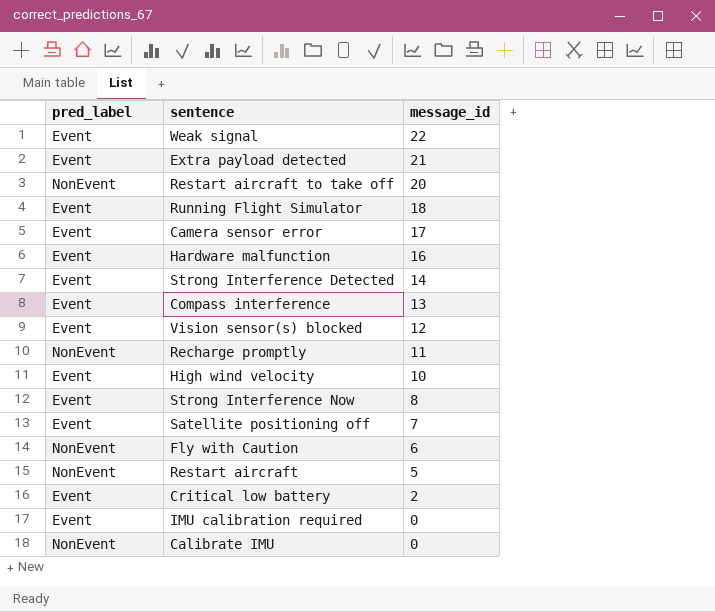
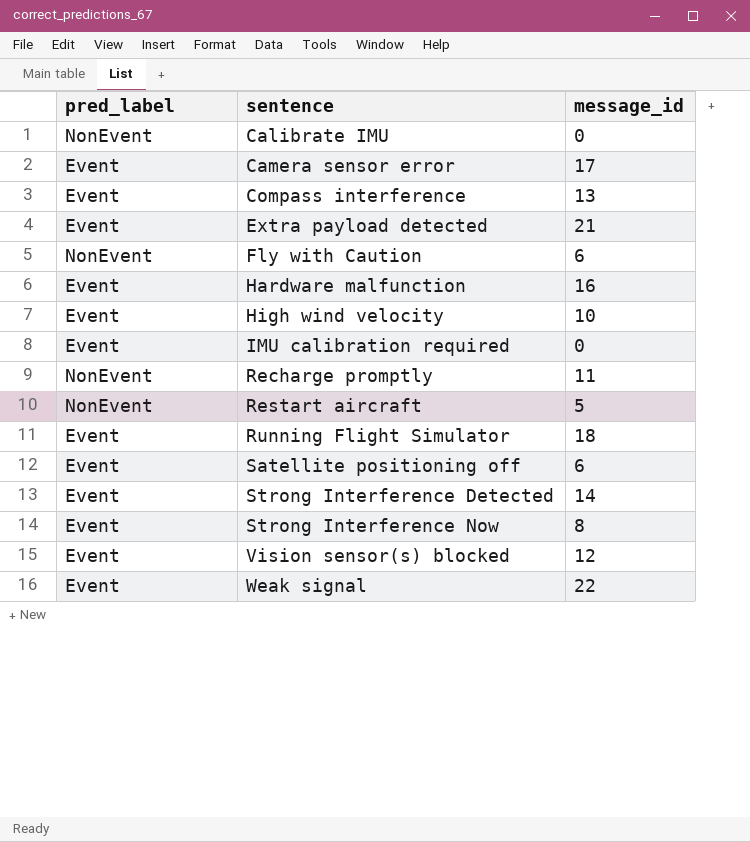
row order: message_id descending -> sentence ascending
row Restart aircraft to take off: NonEvent | 20 -> none
row Critical low battery: Event | 2 -> none
Satellite positioning off | message_id: 7 -> 6

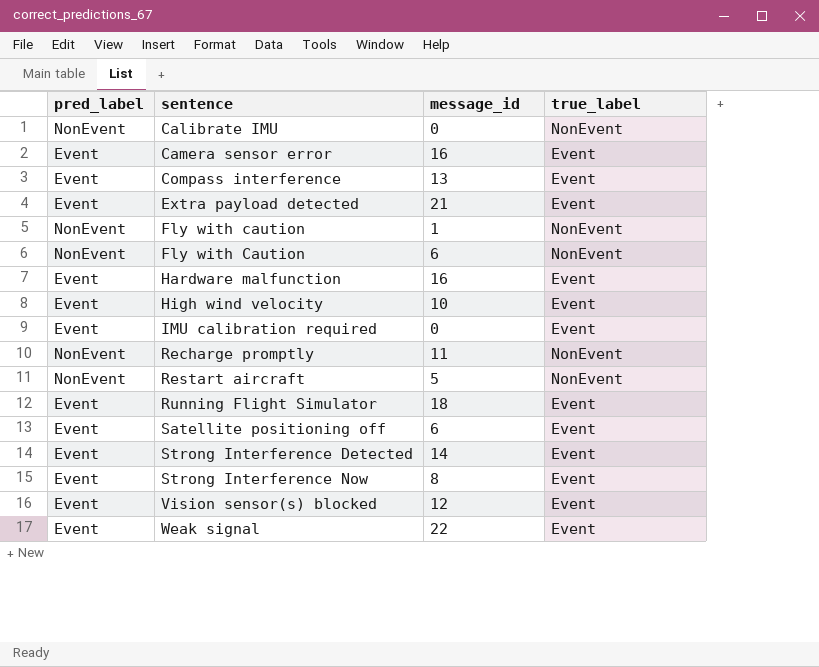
column true_label | position: none -> 4
Camera sensor error | message_id: 17 -> 16
row Fly with caution: none -> NonEvent | 1 | NonEvent

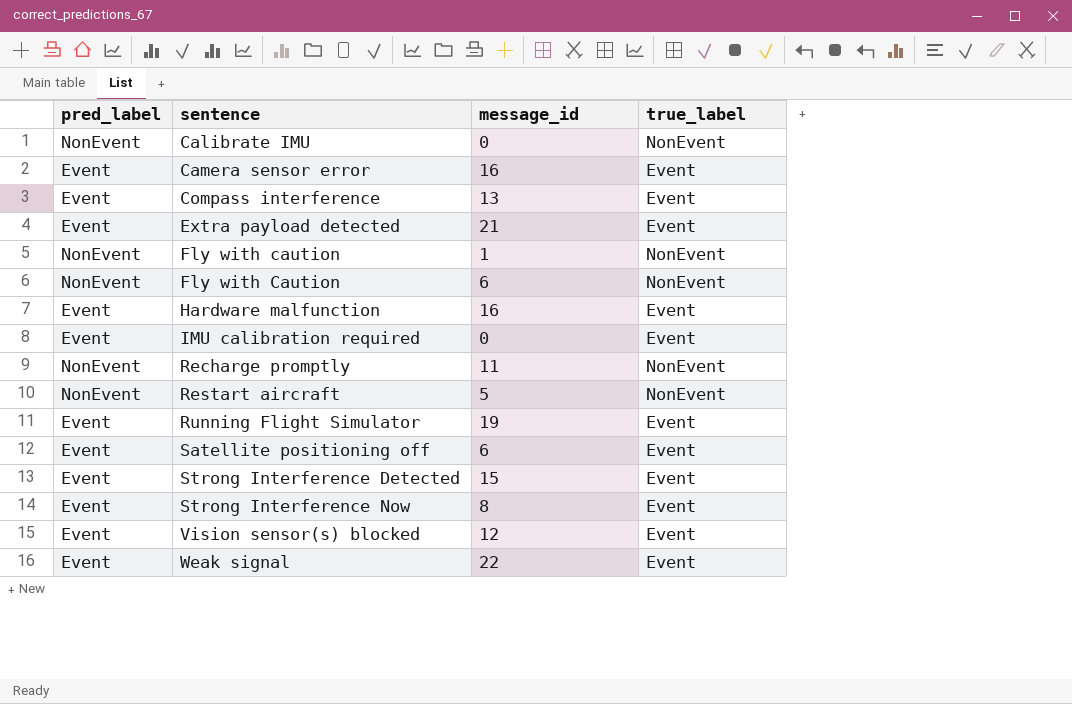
row High wind velocity: Event | 10 | Event -> none
Running Flight Simulator | message_id: 18 -> 19
Strong Interference Detected | message_id: 14 -> 15

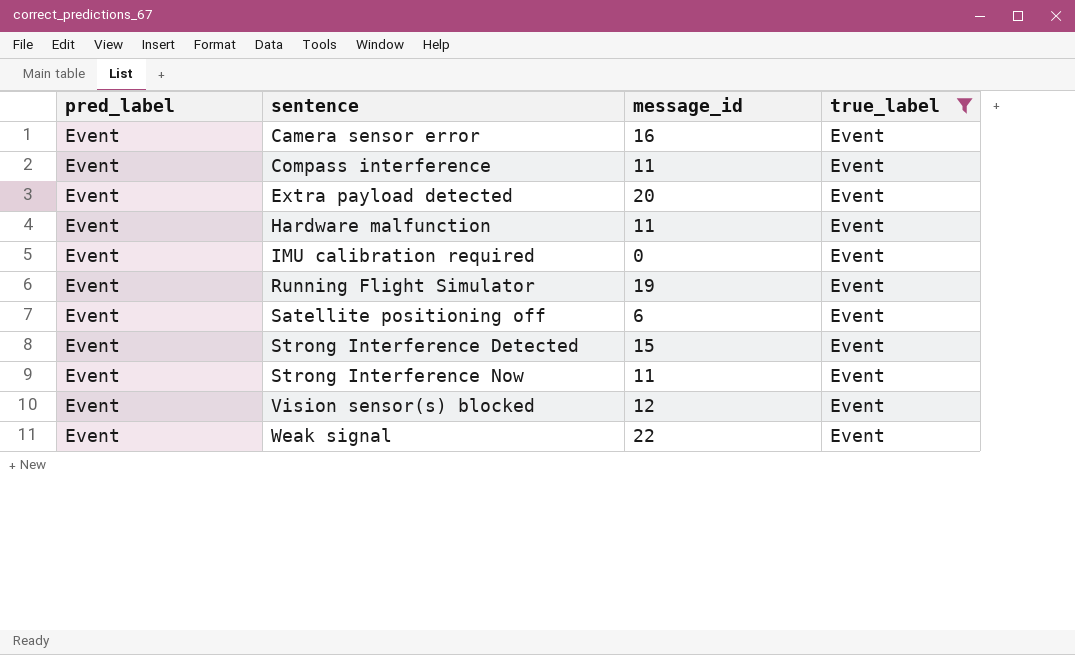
filter: none -> true_label = Event
Compass interference | message_id: 13 -> 11
Extra payload detected | message_id: 21 -> 20
Hardware malfunction | message_id: 16 -> 11
Strong Interference Now | message_id: 8 -> 11

